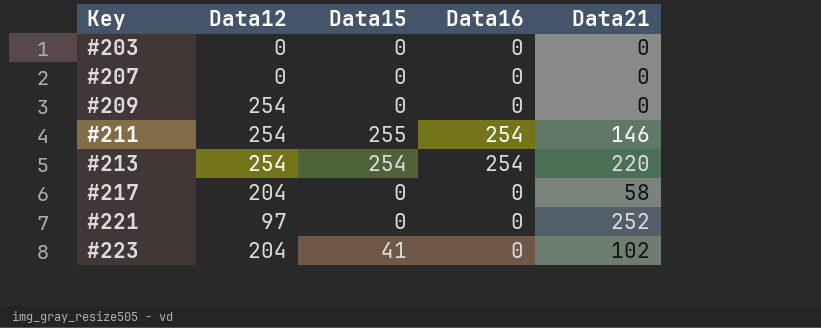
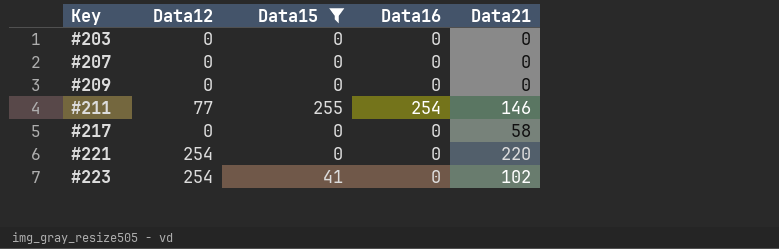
filter: none -> Data15 != 254
#209 | Data12: 254 -> 0
#211 | Data12: 254 -> 77
#217 | Data12: 204 -> 0
#221 | Data12: 97 -> 254
#221 | Data21: 252 -> 220
#223 | Data12: 204 -> 254

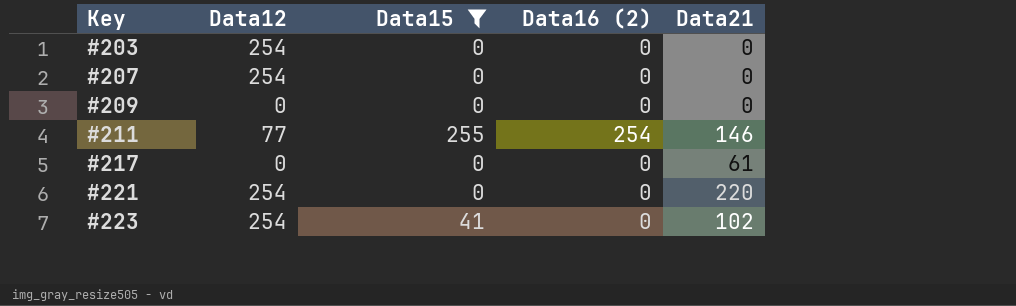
column name: Data16 -> Data16 (2)
#203 | Data12: 0 -> 254
#207 | Data12: 0 -> 254
#217 | Data21: 58 -> 61

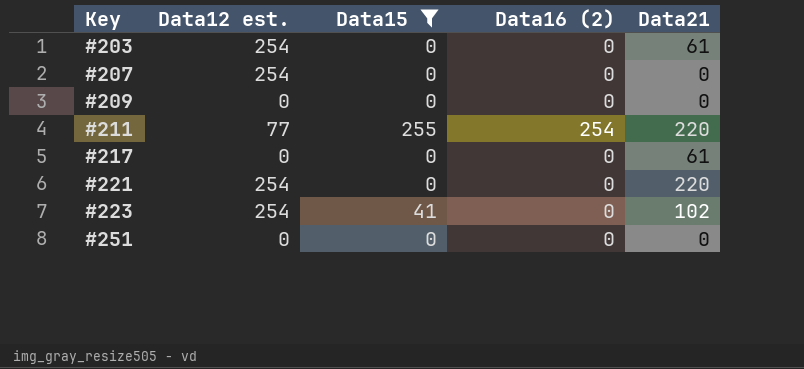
column name: Data12 -> Data12 est.
#203 | Data21: 0 -> 61
#211 | Data21: 146 -> 220
row #251: none -> 0 | 0 | 0 | 0

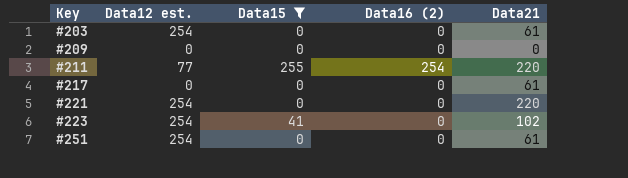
row #207: 254 | 0 | 0 | 0 -> none
#251 | Data12 est.: 0 -> 254
#251 | Data21: 0 -> 61

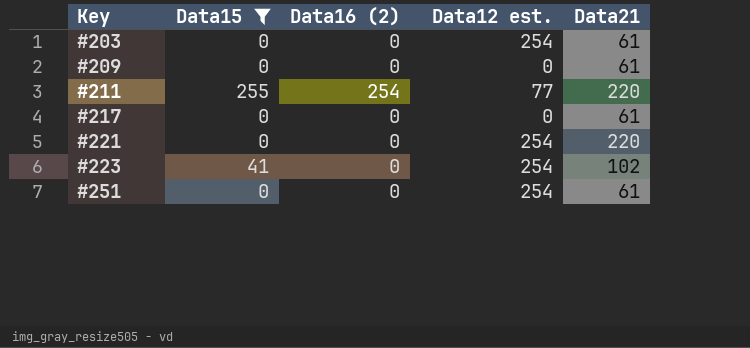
column Data12 est. | position: 2 -> 4
#209 | Data21: 0 -> 61

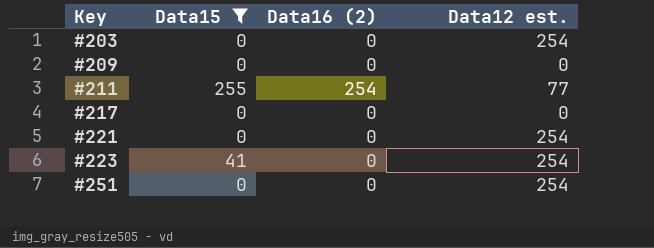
column Data21 | position: 5 -> none

